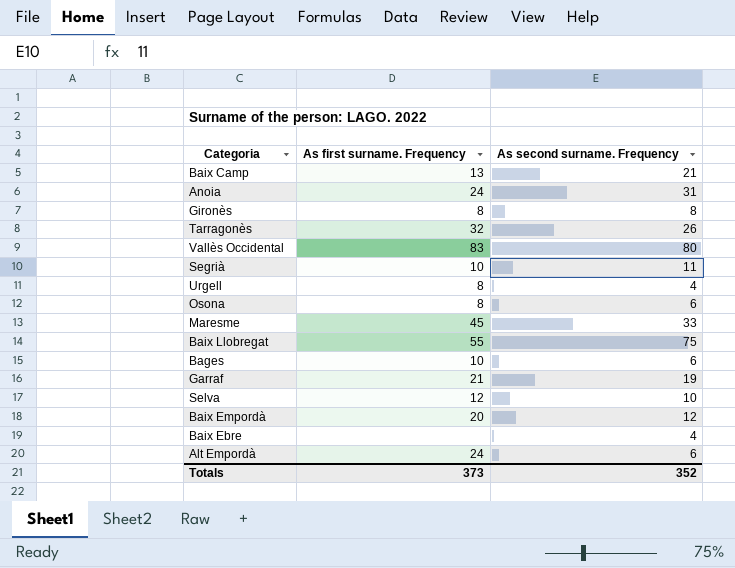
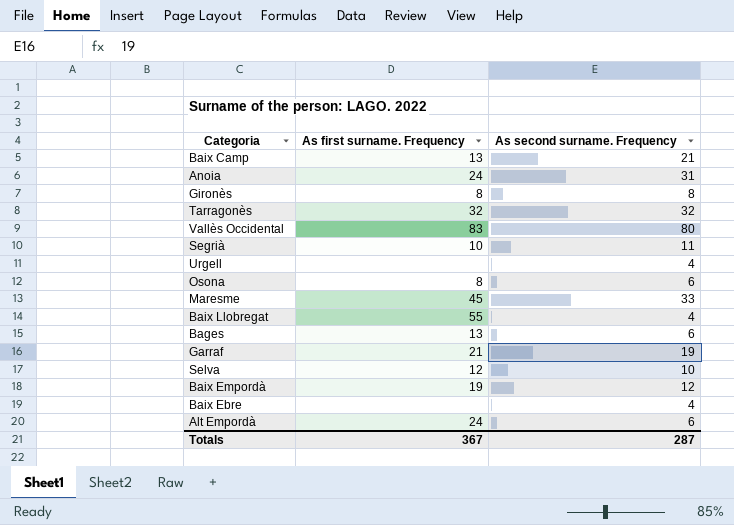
Tarragonès | As second surname. Frequency: 26 -> 32
Urgell | As first surname. Frequency: 8 -> none
Baix Llobregat | As second surname. Frequency: 75 -> 4
Bages | As first surname. Frequency: 10 -> 13
Baix Empordà | As first surname. Frequency: 20 -> 19
Totals | As first surname. Frequency: 373 -> 367
Totals | As second surname. Frequency: 352 -> 287

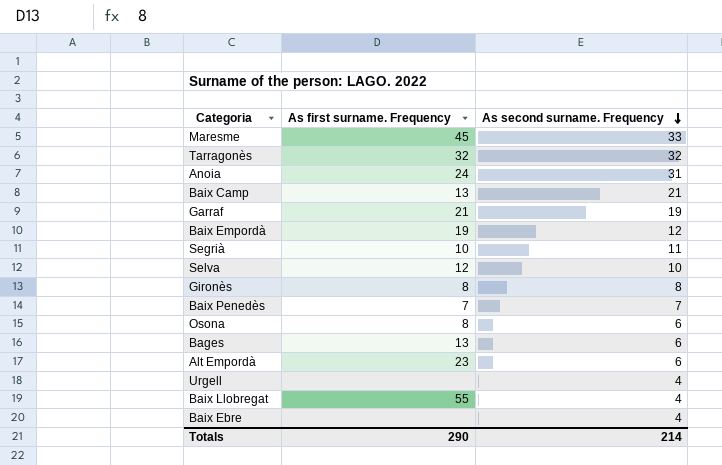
row order: none -> As second surname. Frequency descending
row Vallès Occidental: 83 | 80 -> none
row Baix Penedès: none -> 7 | 7
Alt Empordà | As first surname. Frequency: 24 -> 23
Totals | As first surname. Frequency: 367 -> 290
Totals | As second surname. Frequency: 287 -> 214

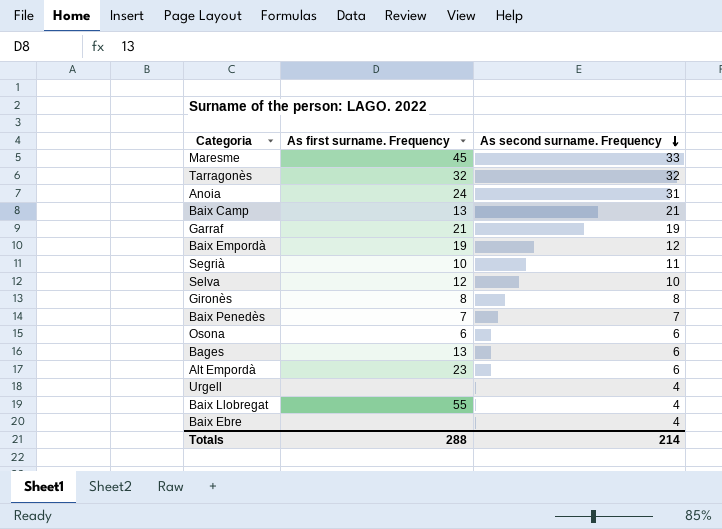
Osona | As first surname. Frequency: 8 -> 6
Totals | As first surname. Frequency: 290 -> 288

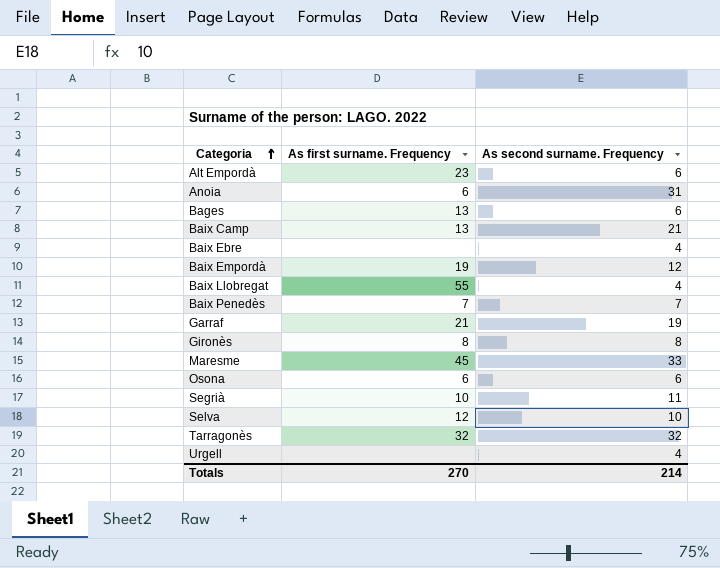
row order: As second surname. Frequency descending -> Categoria ascending
Anoia | As first surname. Frequency: 24 -> 6
Totals | As first surname. Frequency: 288 -> 270

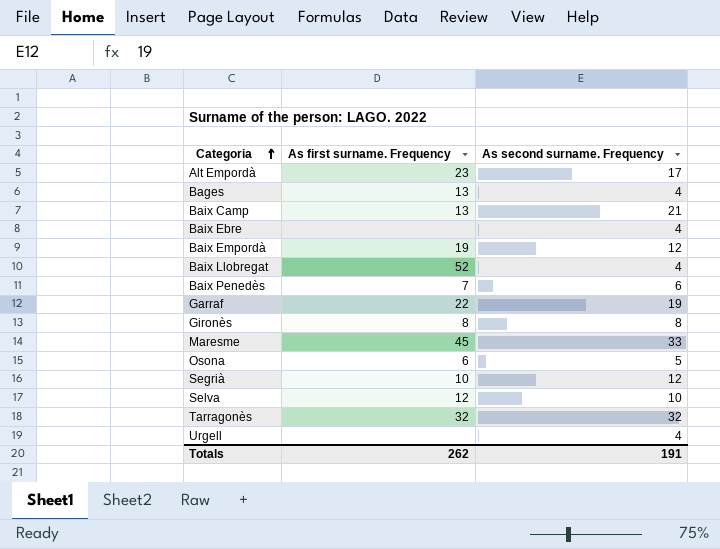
row Anoia: 6 | 31 -> none
Alt Empordà | As second surname. Frequency: 6 -> 17
Bages | As second surname. Frequency: 6 -> 4
Baix Llobregat | As first surname. Frequency: 55 -> 52
Baix Penedès | As second surname. Frequency: 7 -> 6
Garraf | As first surname. Frequency: 21 -> 22
Osona | As second surname. Frequency: 6 -> 5
Segrià | As second surname. Frequency: 11 -> 12
Totals | As first surname. Frequency: 270 -> 262
Totals | As second surname. Frequency: 214 -> 191

